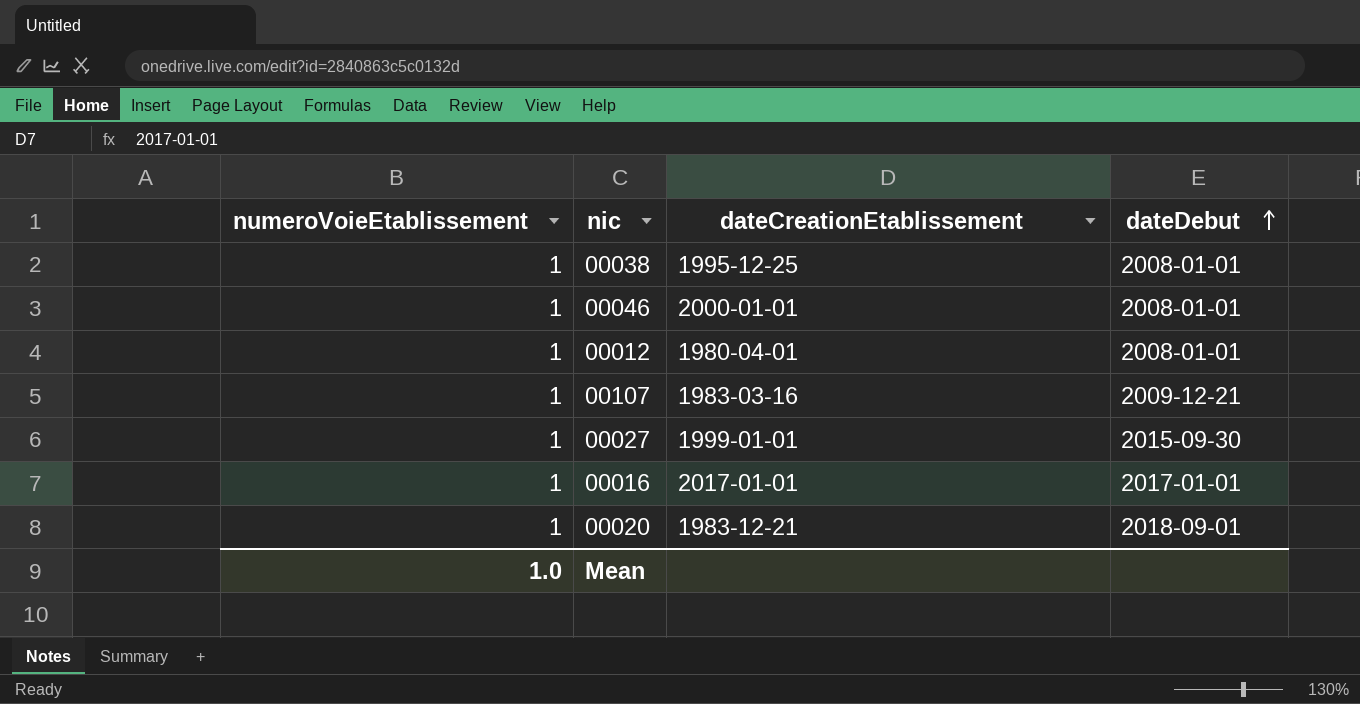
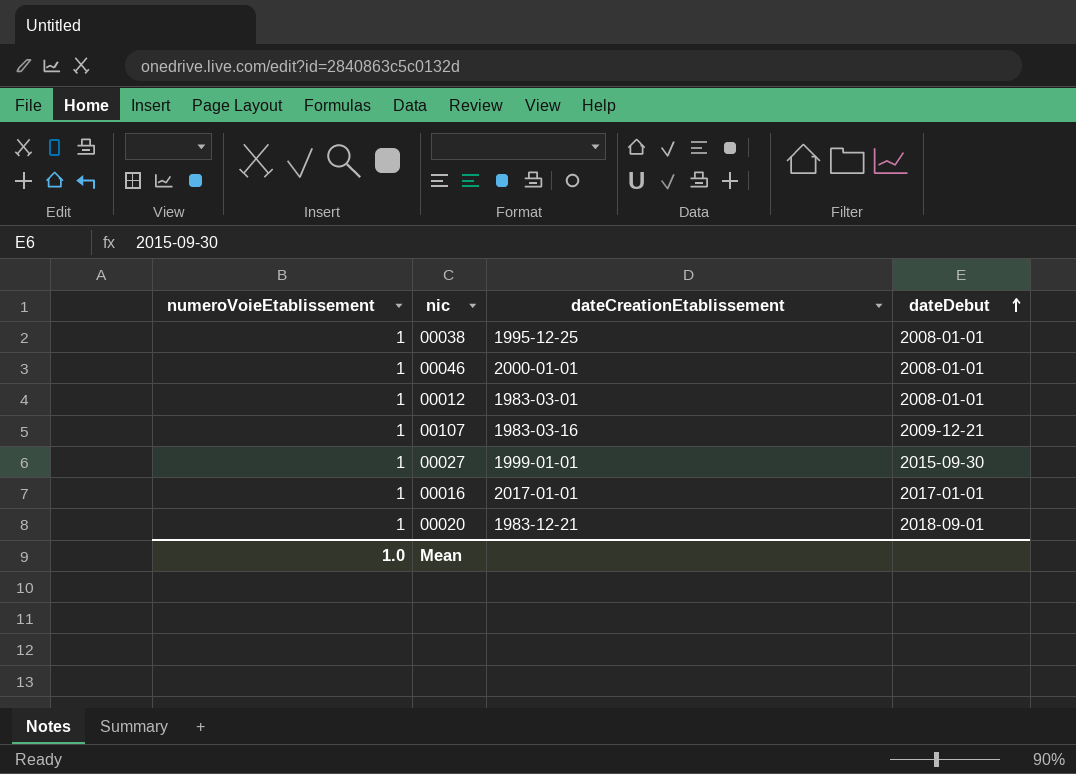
00012 | dateCreationEtablissement: 1980-04-01 -> 1983-03-01

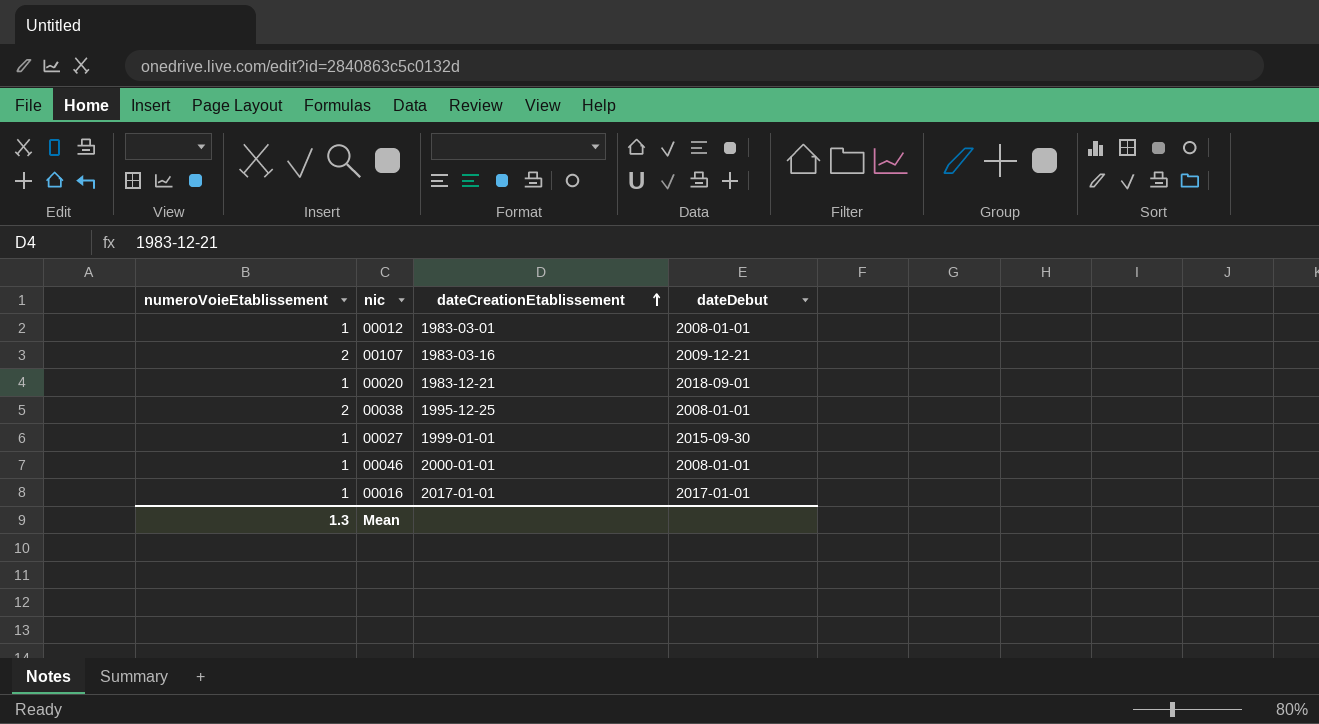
row order: dateDebut ascending -> dateCreationEtablissement ascending
00107 | numeroVoieEtablissement: 1 -> 2
00038 | numeroVoieEtablissement: 1 -> 2
Mean | numeroVoieEtablissement: 1.0 -> 1.3

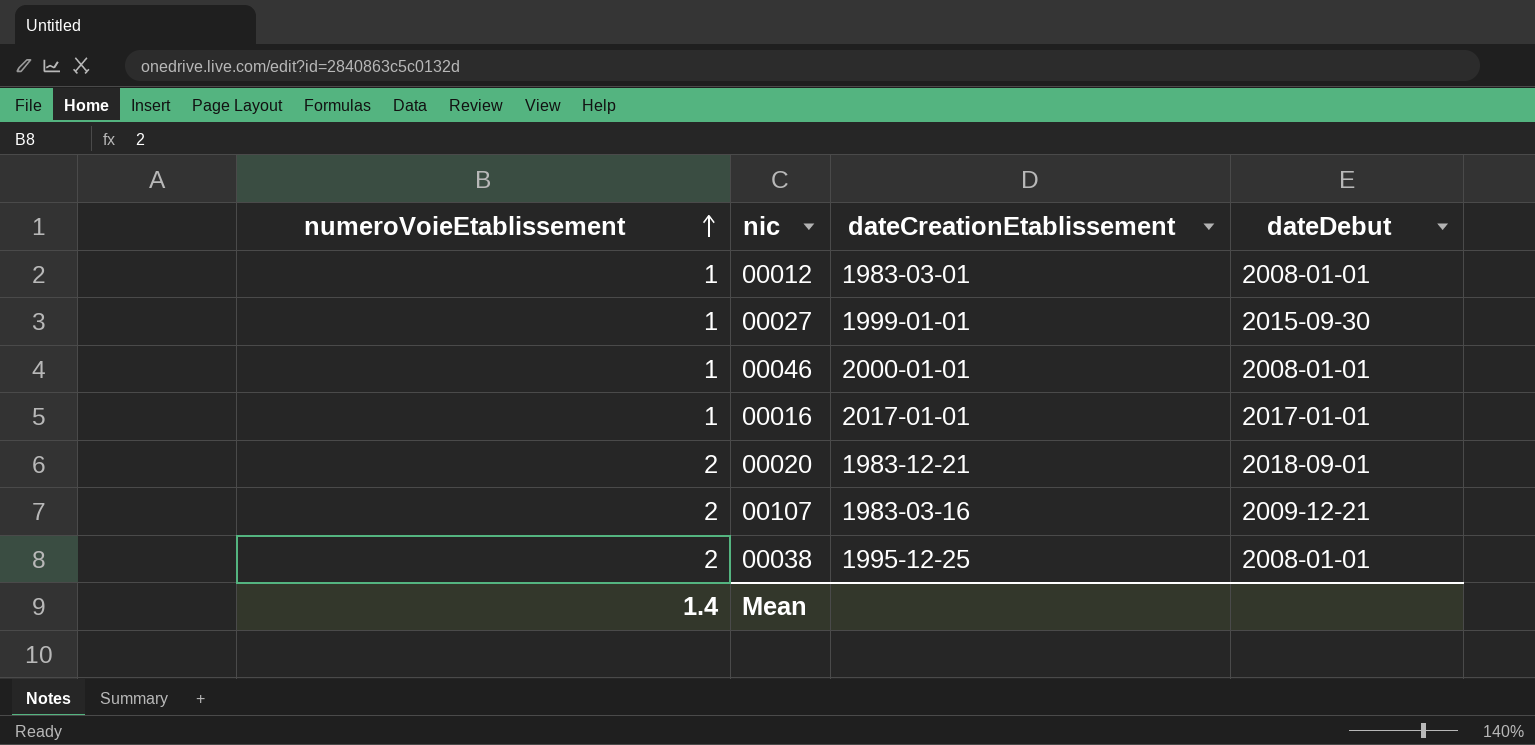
row order: dateCreationEtablissement ascending -> numeroVoieEtablissement ascending
00020 | numeroVoieEtablissement: 1 -> 2
Mean | numeroVoieEtablissement: 1.3 -> 1.4

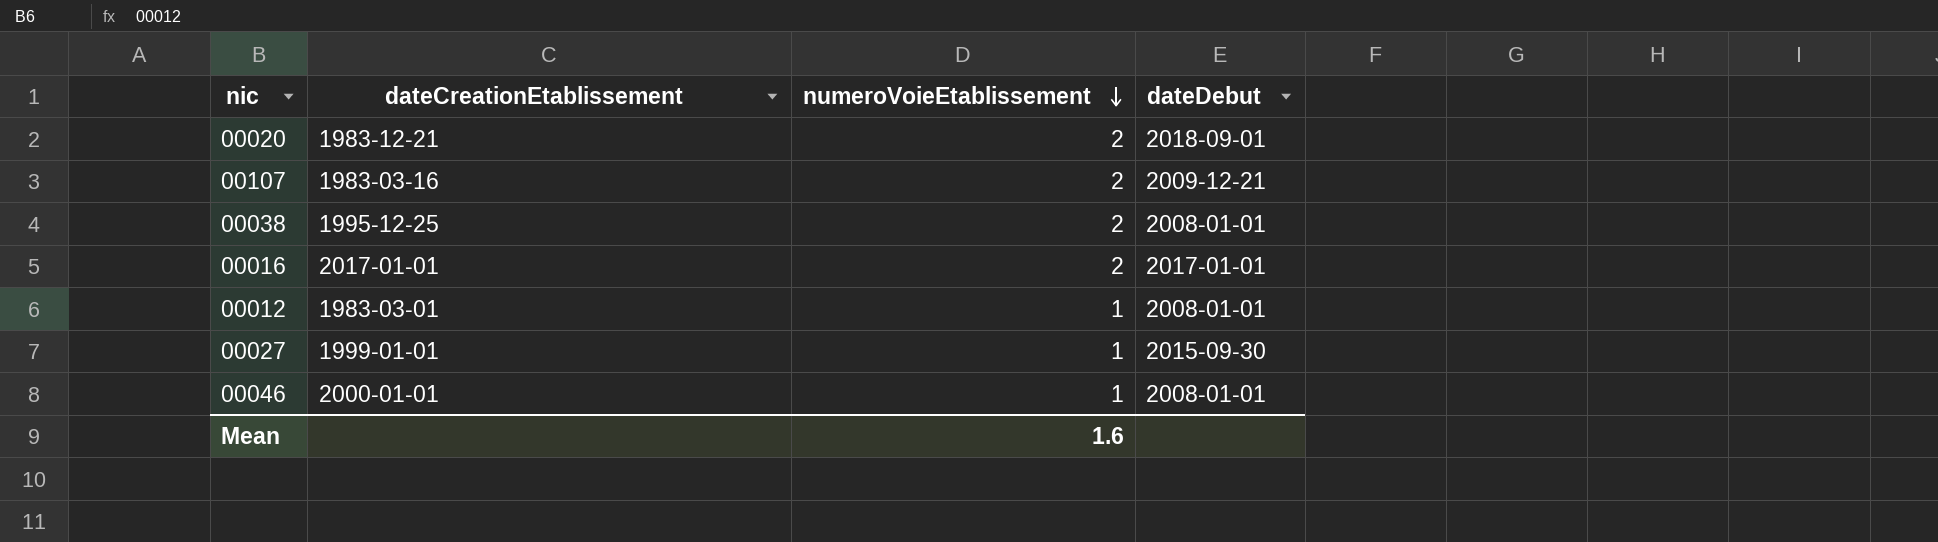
row order: numeroVoieEtablissement ascending -> numeroVoieEtablissement descending
column numeroVoieEtablissement | position: 1 -> 3
00016 | numeroVoieEtablissement: 1 -> 2
Mean | numeroVoieEtablissement: 1.4 -> 1.6

